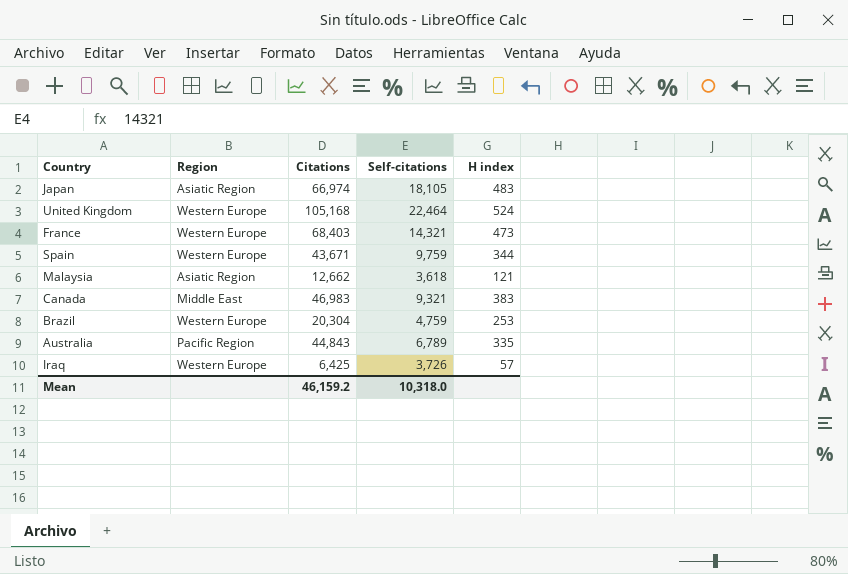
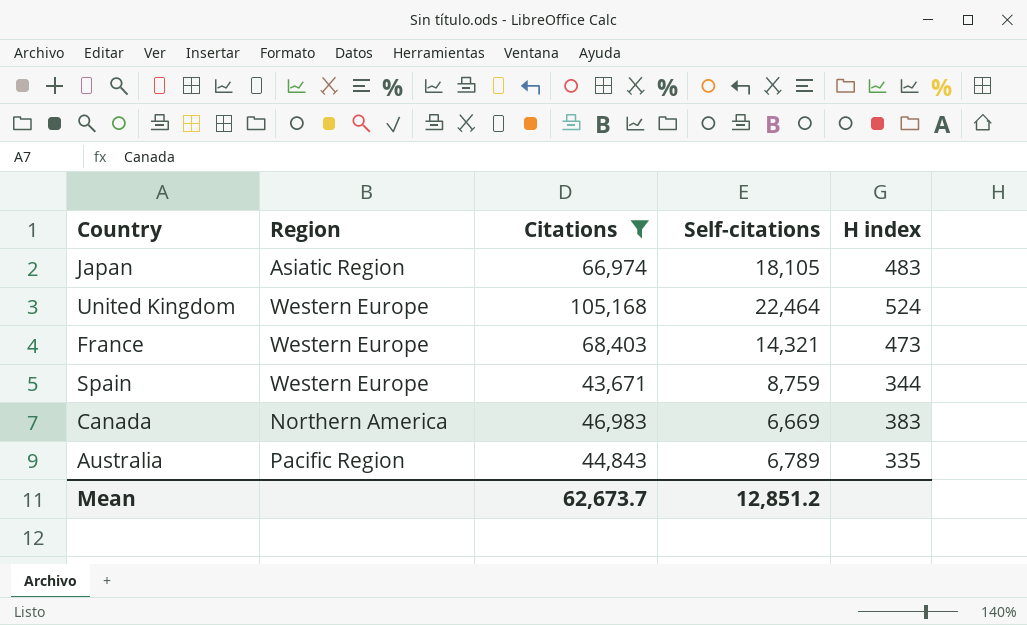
filter: none -> Citations >= 43,671
Spain | Self-citations: 9,759 -> 8,759
Canada | Region: Middle East -> Northern America
Canada | Self-citations: 9,321 -> 6,669
Mean | Citations: 46,159.2 -> 62,673.7
Mean | Self-citations: 10,318.0 -> 12,851.2

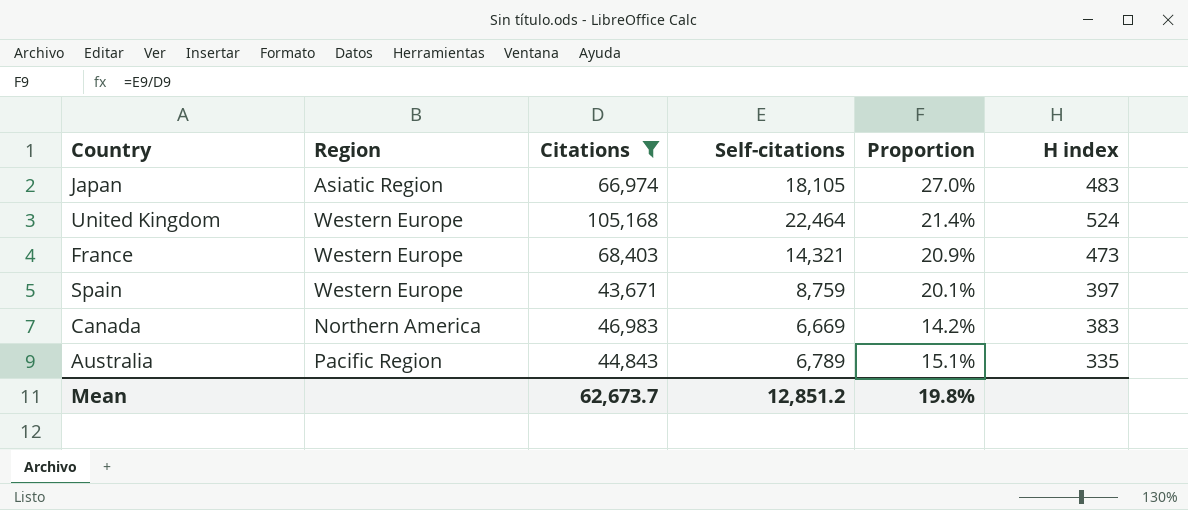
column Proportion | formula: none -> [Self-citations] / [Citations]
Spain | H index: 344 -> 397

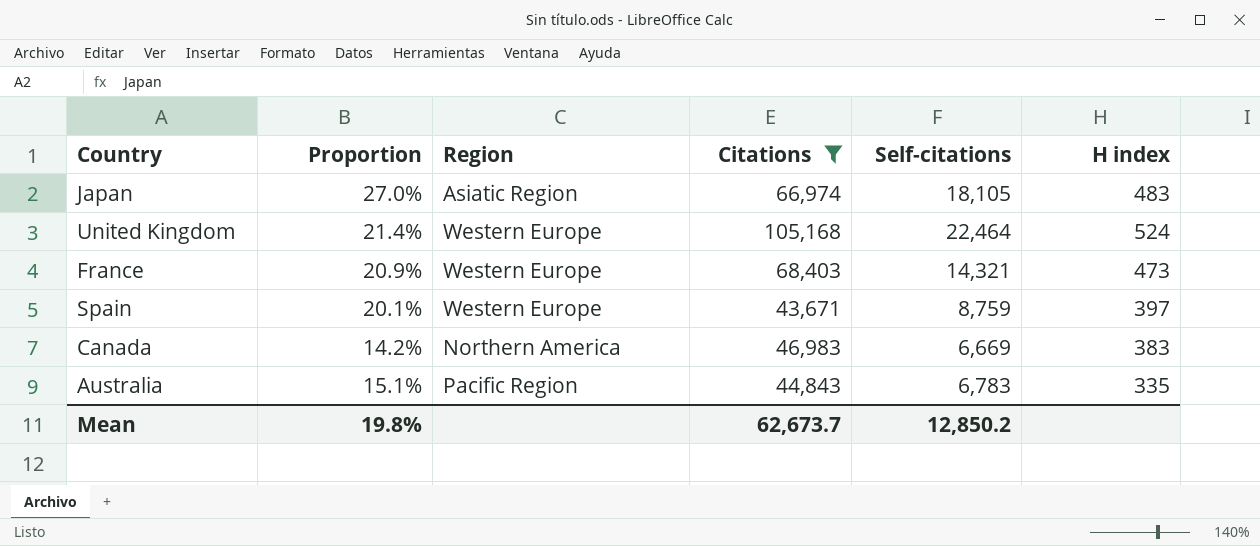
column Proportion | position: 5 -> 2
Australia | Self-citations: 6,789 -> 6,783
Mean | Self-citations: 12,851.2 -> 12,850.2

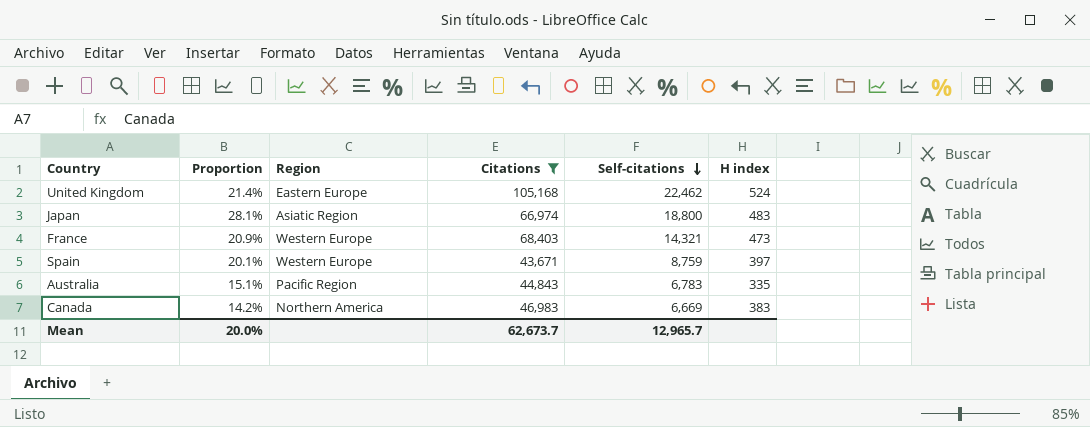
row order: none -> Self-citations descending
United Kingdom | Region: Western Europe -> Eastern Europe
United Kingdom | Self-citations: 22,464 -> 22,462
Japan | Proportion: 27.0% -> 28.1%
Japan | Self-citations: 18,105 -> 18,800
Mean | Proportion: 19.8% -> 20.0%
Mean | Self-citations: 12,850.2 -> 12,965.7

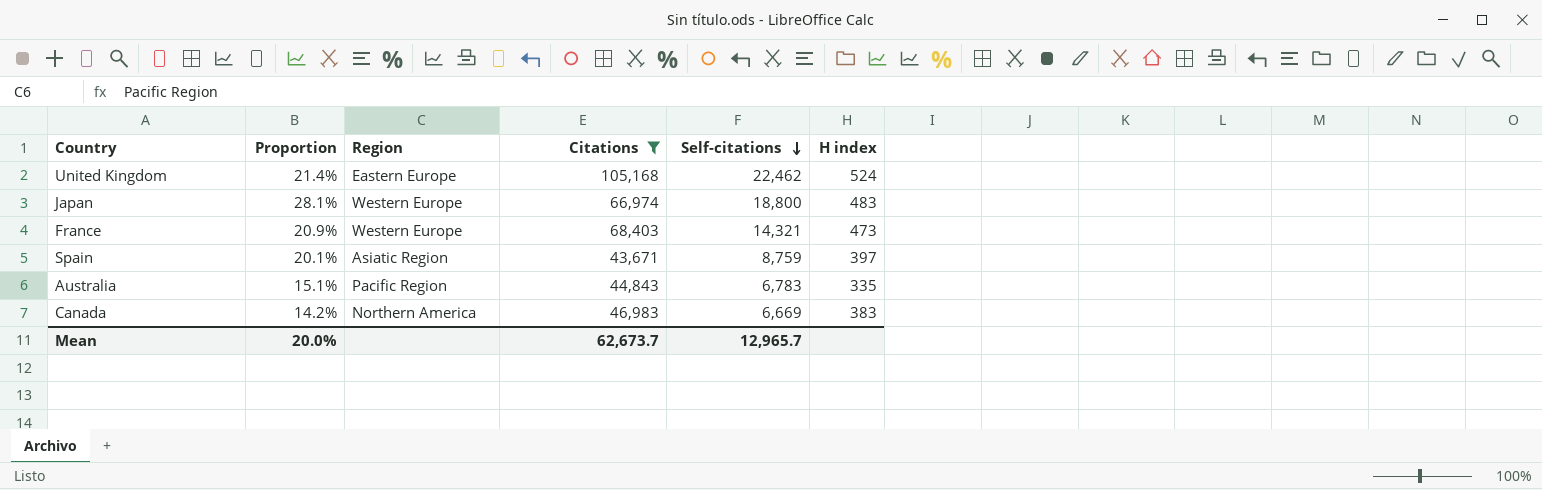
Japan | Region: Asiatic Region -> Western Europe
Spain | Region: Western Europe -> Asiatic Region

